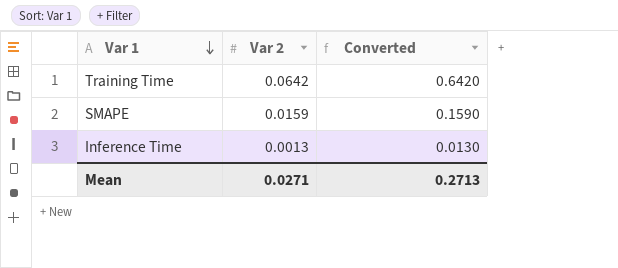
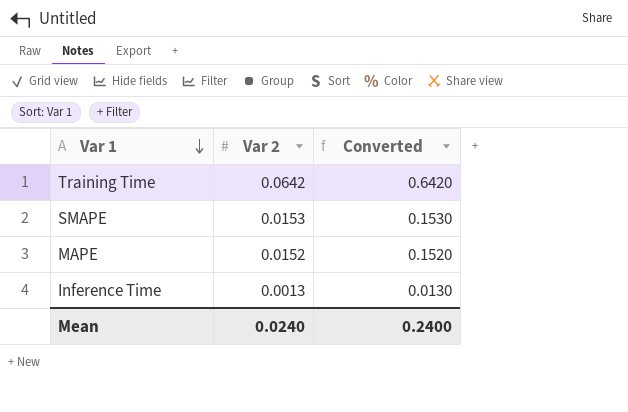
SMAPE | Var 2: 0.0159 -> 0.0153
SMAPE | Converted: 0.1590 -> 0.1530
row MAPE: none -> 0.0152 | 0.1520
Mean | Var 2: 0.0271 -> 0.0240
Mean | Converted: 0.2713 -> 0.2400

